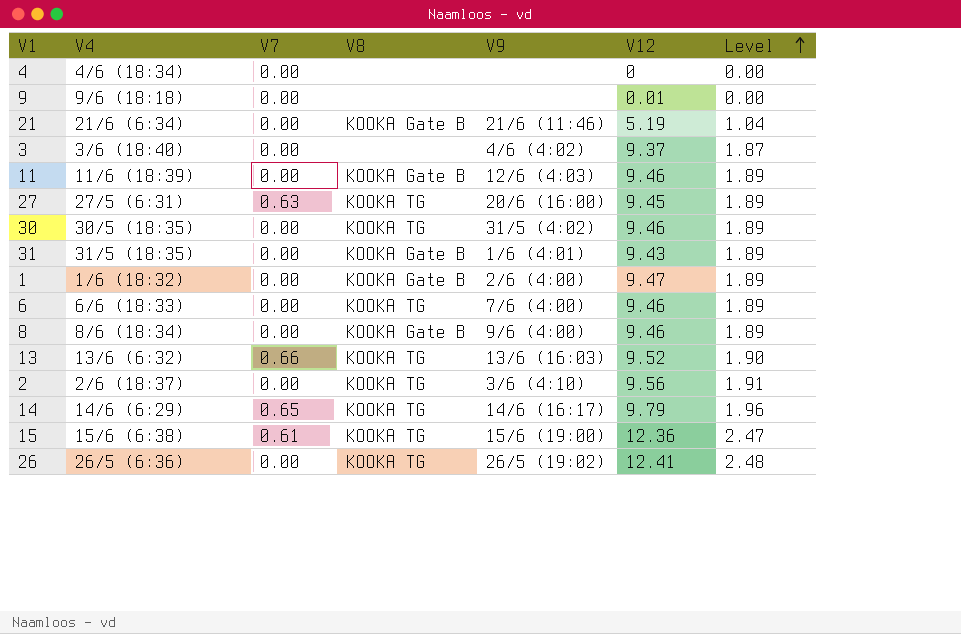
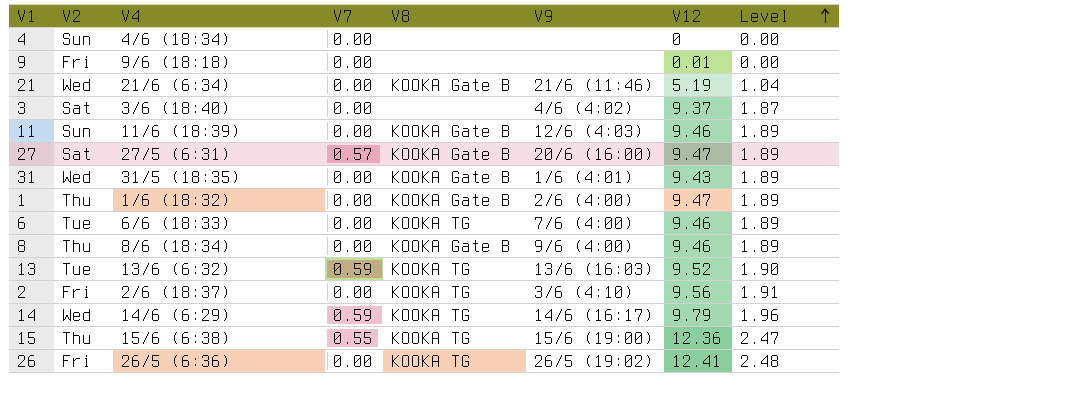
column V2 | position: none -> 2
row 30: 30/5 (18:35) | 0.00 | KOOKA TG | 31/5 (4:02) | 9.46 | 1.89 -> none
27 | V7: 0.63 -> 0.57
27 | V8: KOOKA TG -> KOOKA Gate B
27 | V12: 9.45 -> 9.47
13 | V7: 0.66 -> 0.59
14 | V7: 0.65 -> 0.59
15 | V7: 0.61 -> 0.55

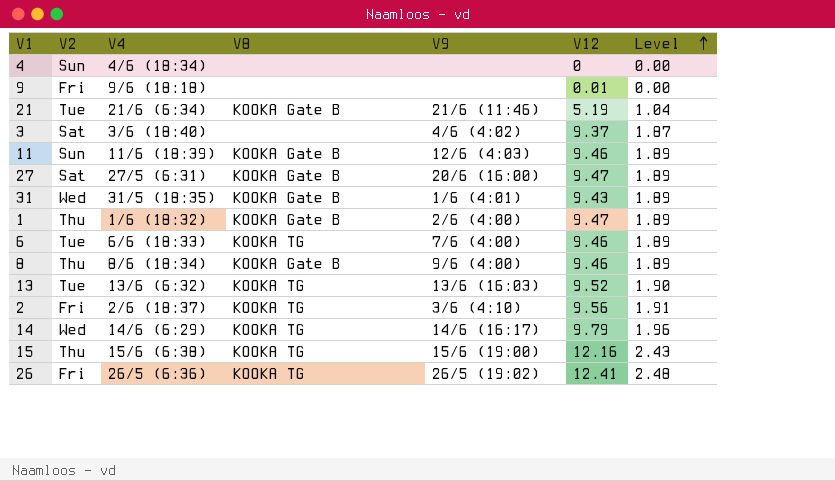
column V7 | position: 4 -> none
21 | V2: Wed -> Tue
15 | V12: 12.36 -> 12.16
15 | Level: 2.47 -> 2.43

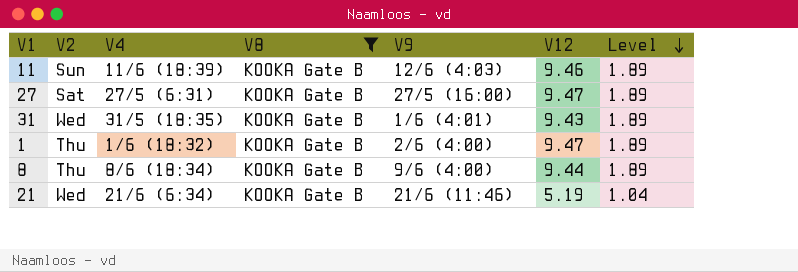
filter: none -> V8 = KOOKA Gate B
row order: Level ascending -> Level descending
27 | V9: 20/6 (16:00) -> 27/5 (16:00)
8 | V12: 9.46 -> 9.44
21 | V2: Tue -> Wed

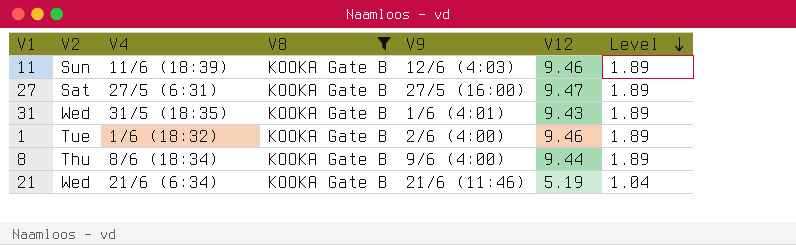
1 | V2: Thu -> Tue
1 | V12: 9.47 -> 9.46

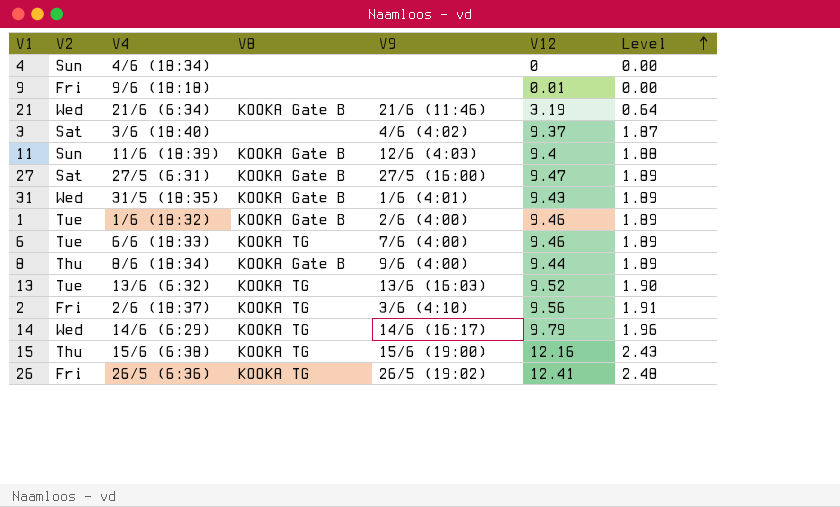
filter: V8 = KOOKA Gate B -> none
row order: Level descending -> Level ascending
21 | V12: 5.19 -> 3.19
21 | Level: 1.04 -> 0.64
11 | V12: 9.46 -> 9.4
11 | Level: 1.89 -> 1.88

